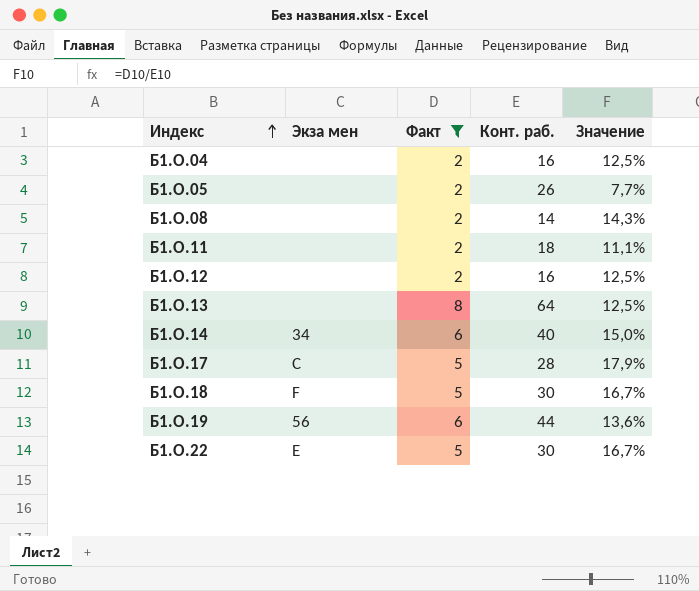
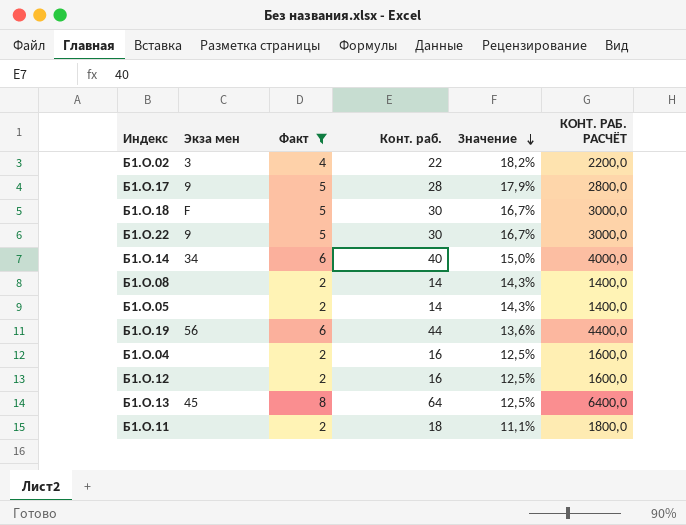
row order: Индекс ascending -> Значение descending
column КОНТ. РАБ. РАСЧЁТ | formula: none -> [Конт. раб.] * 100
row Б1.О.02: none -> 3 | 4 | 22 | 18,2% | 2200,0
Б1.О.17 | Экза мен: C -> 9
Б1.О.22 | Экза мен: E -> 9
Б1.О.05 | Конт. раб.: 26 -> 14
Б1.О.05 | Значение: 7,7% -> 14,3%
Б1.О.13 | Экза мен: none -> 45

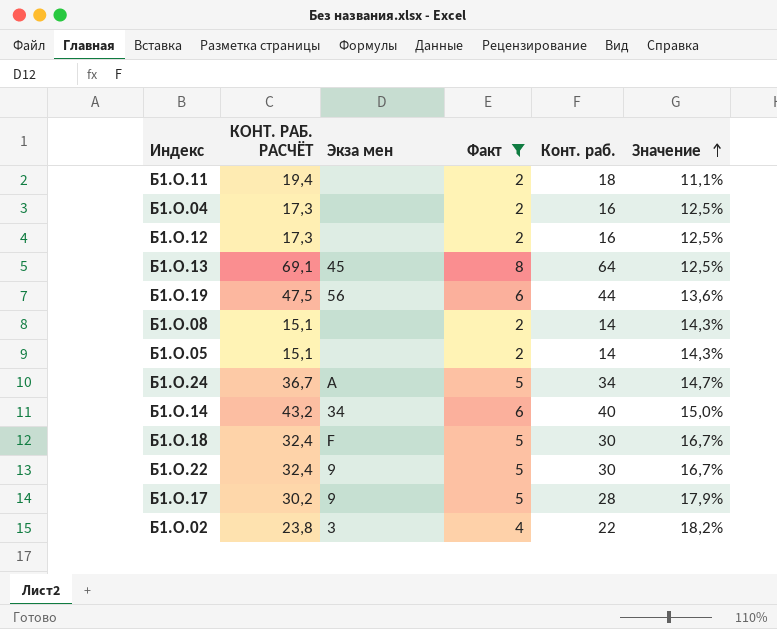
row order: Значение descending -> Значение ascending
column КОНТ. РАБ. РАСЧЁТ | formula: [Конт. раб.] * 100 -> [Конт. раб.] * 1,08
column КОНТ. РАБ. РАСЧЁТ | position: 6 -> 2
row Б1.О.24: none -> 36,7 | A | 5 | 34 | 14,7%

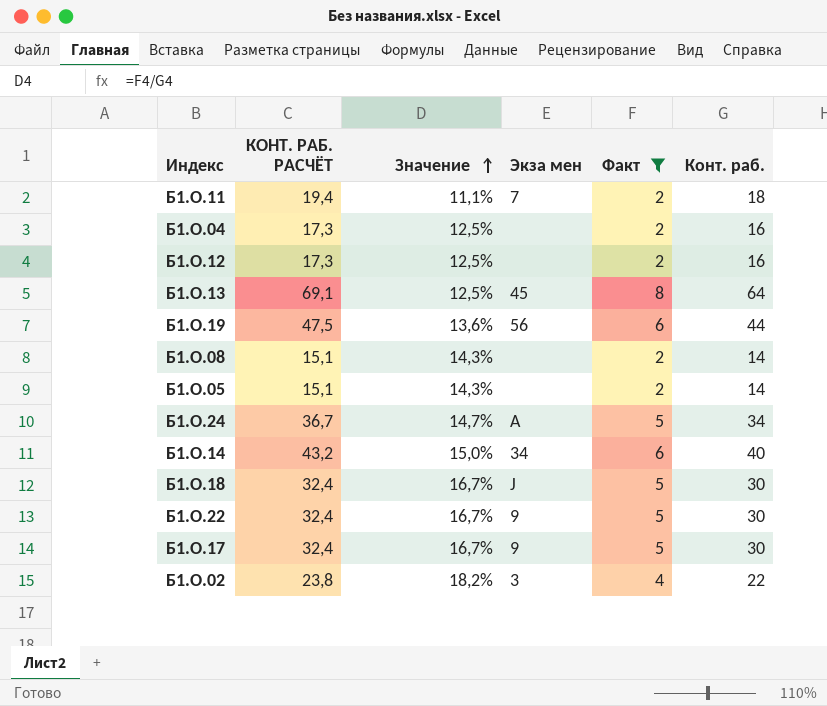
column Значение | position: 6 -> 3
Б1.О.11 | Экза мен: none -> 7
Б1.О.18 | Экза мен: F -> J
Б1.О.17 | КОНТ. РАБ. РАСЧЁТ: 30,2 -> 32,4
Б1.О.17 | Значение: 17,9% -> 16,7%
Б1.О.17 | Конт. раб.: 28 -> 30

